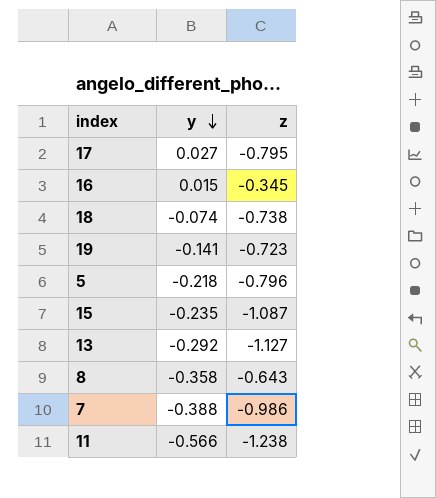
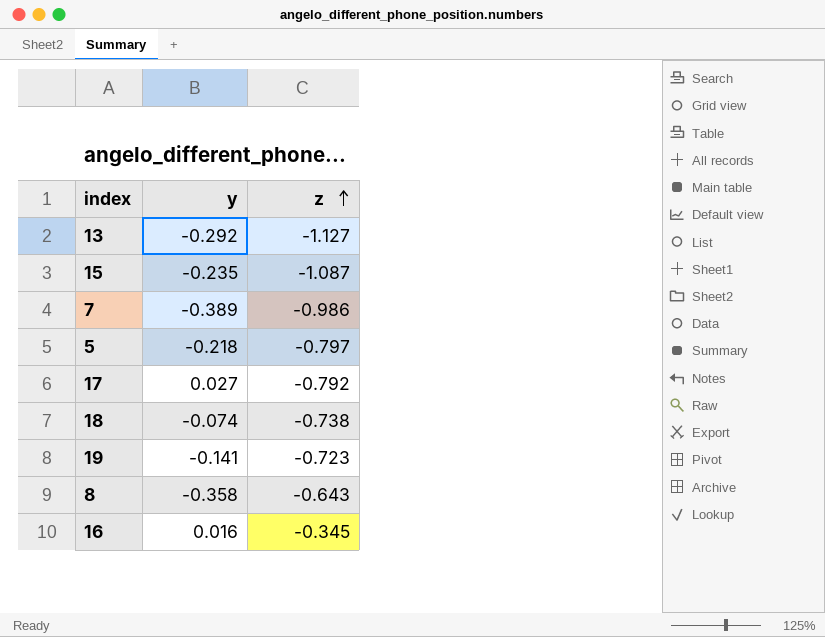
row order: y descending -> z ascending
row 11: -0.566 | -1.238 -> none
7 | y: -0.388 -> -0.389
5 | z: -0.796 -> -0.797
17 | z: -0.795 -> -0.792
16 | y: 0.015 -> 0.016

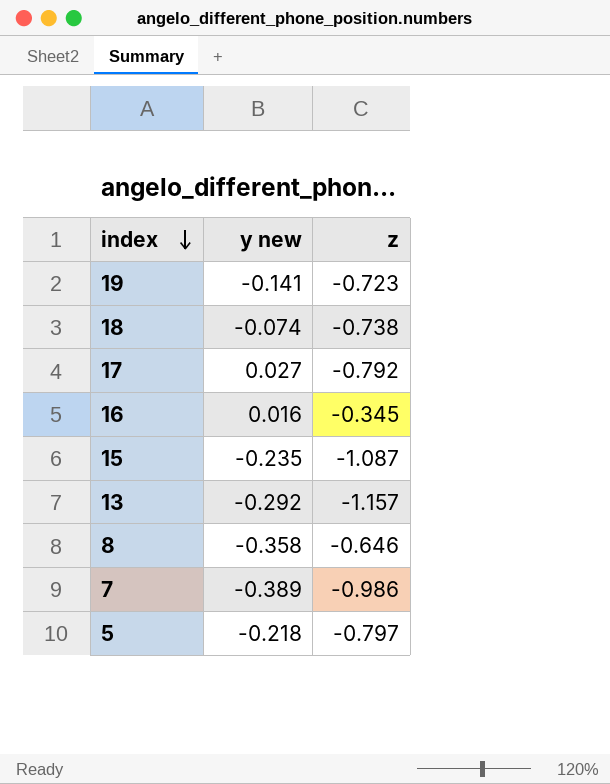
row order: z ascending -> index descending
column name: y -> y new
13 | z: -1.127 -> -1.157
8 | z: -0.643 -> -0.646

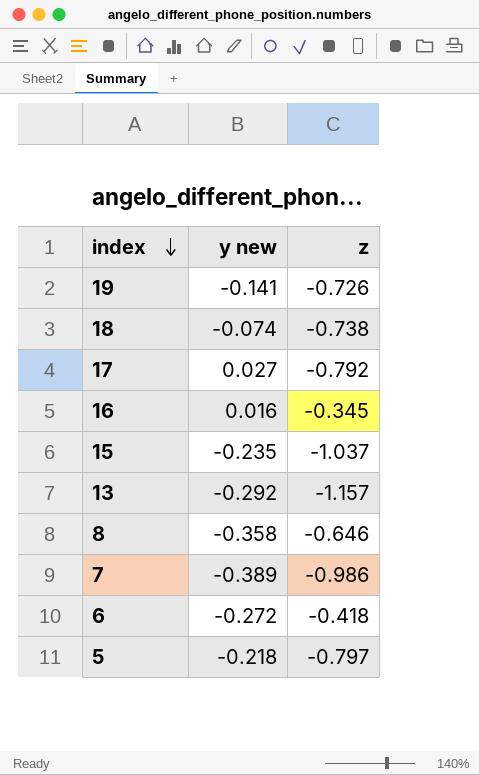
19 | z: -0.723 -> -0.726
15 | z: -1.087 -> -1.037
row 6: none -> -0.272 | -0.418

